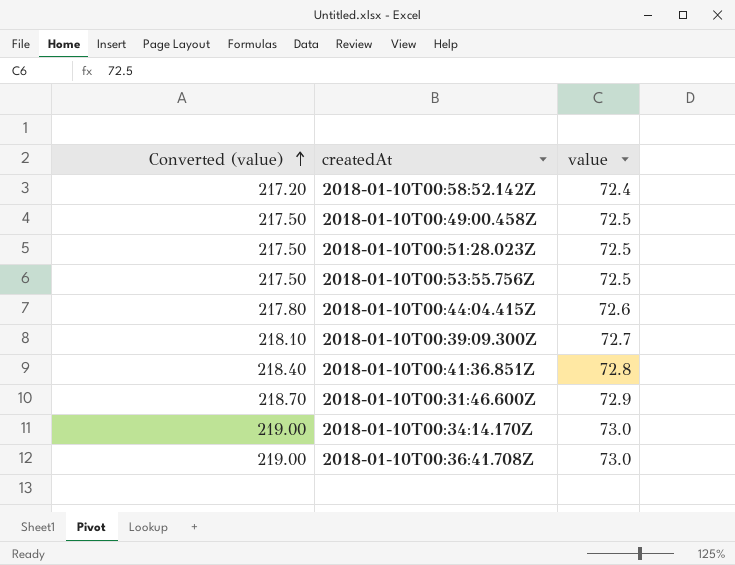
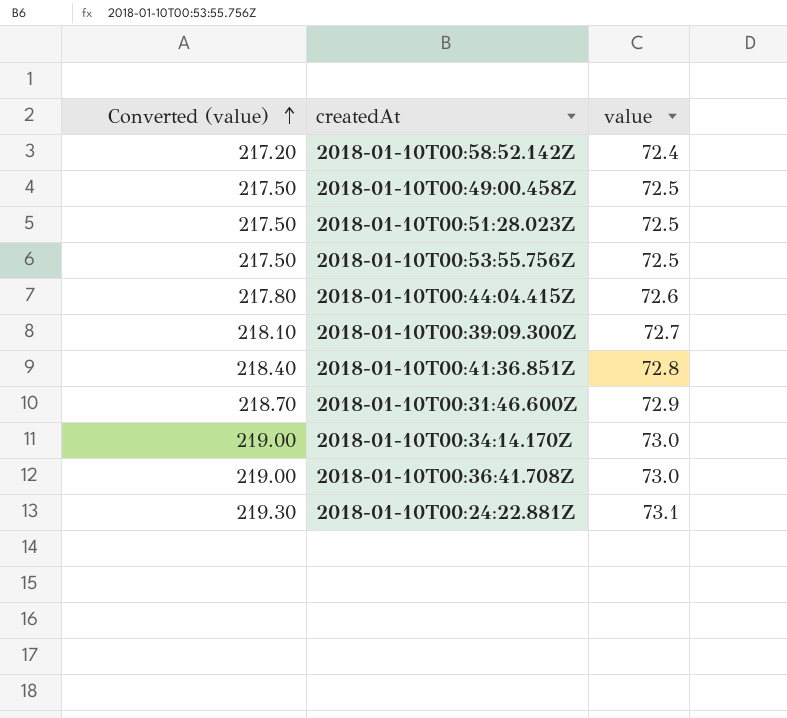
row 2018-01-10T00:24:22.881Z: none -> 219.30 | 73.1

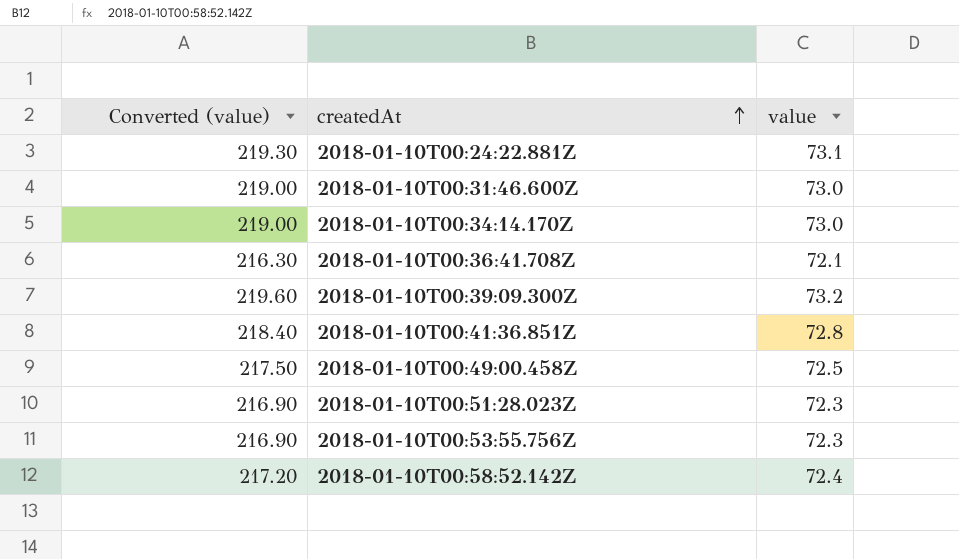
row order: Converted (value) ascending -> createdAt ascending
row 2018-01-10T00:44:04.415Z: 217.80 | 72.6 -> none
2018-01-10T00:31:46.600Z | Converted (value): 218.70 -> 219.00
2018-01-10T00:31:46.600Z | value: 72.9 -> 73.0
2018-01-10T00:36:41.708Z | Converted (value): 219.00 -> 216.30
2018-01-10T00:36:41.708Z | value: 73.0 -> 72.1
2018-01-10T00:39:09.300Z | Converted (value): 218.10 -> 219.60
2018-01-10T00:39:09.300Z | value: 72.7 -> 73.2
2018-01-10T00:51:28.023Z | Converted (value): 217.50 -> 216.90
2018-01-10T00:51:28.023Z | value: 72.5 -> 72.3
2018-01-10T00:53:55.756Z | Converted (value): 217.50 -> 216.90
2018-01-10T00:53:55.756Z | value: 72.5 -> 72.3

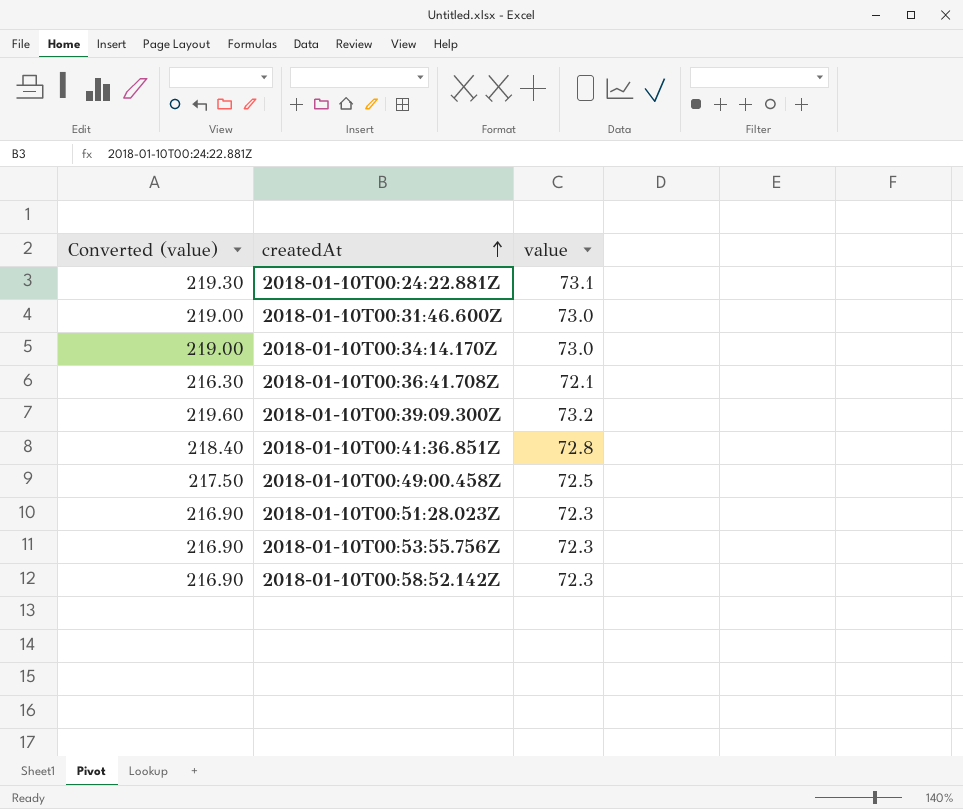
2018-01-10T00:58:52.142Z | Converted (value): 217.20 -> 216.90
2018-01-10T00:58:52.142Z | value: 72.4 -> 72.3

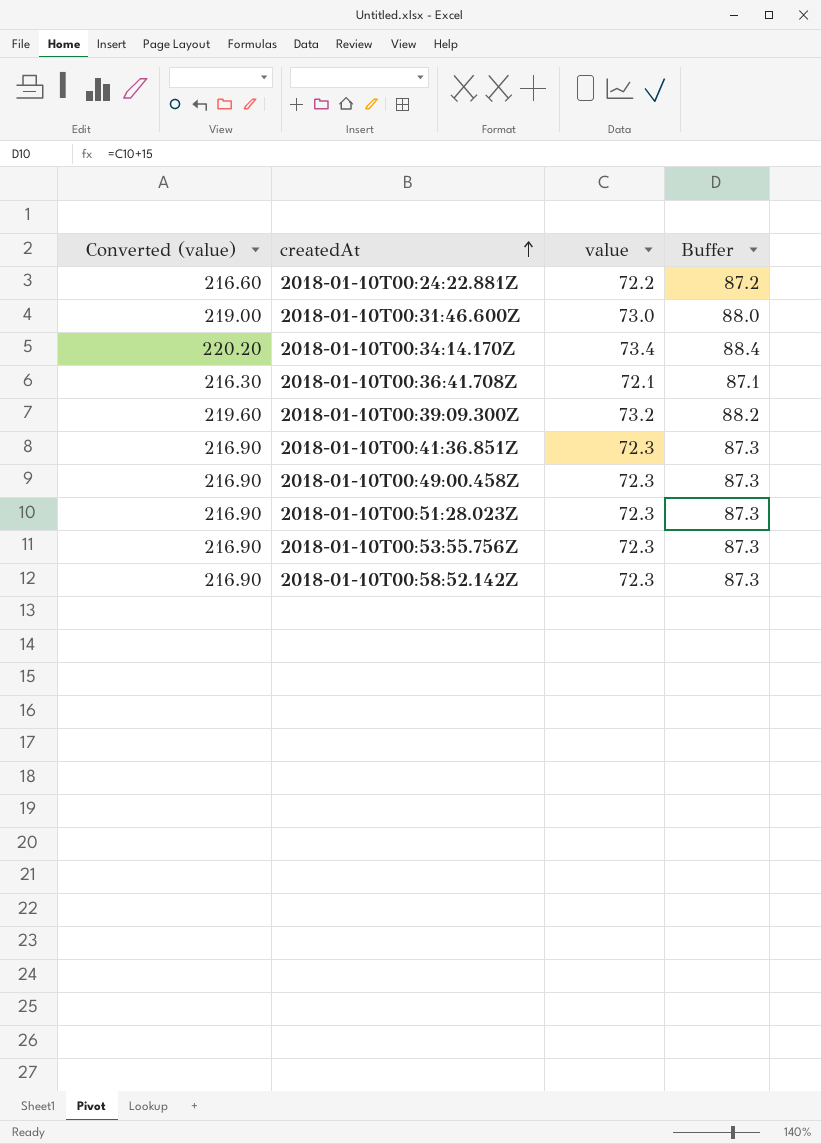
column Buffer | formula: none -> [value] + 15
2018-01-10T00:24:22.881Z | Converted (value): 219.30 -> 216.60
2018-01-10T00:24:22.881Z | value: 73.1 -> 72.2
2018-01-10T00:34:14.170Z | Converted (value): 219.00 -> 220.20
2018-01-10T00:34:14.170Z | value: 73.0 -> 73.4
2018-01-10T00:41:36.851Z | Converted (value): 218.40 -> 216.90
2018-01-10T00:41:36.851Z | value: 72.8 -> 72.3
2018-01-10T00:49:00.458Z | Converted (value): 217.50 -> 216.90
2018-01-10T00:49:00.458Z | value: 72.5 -> 72.3

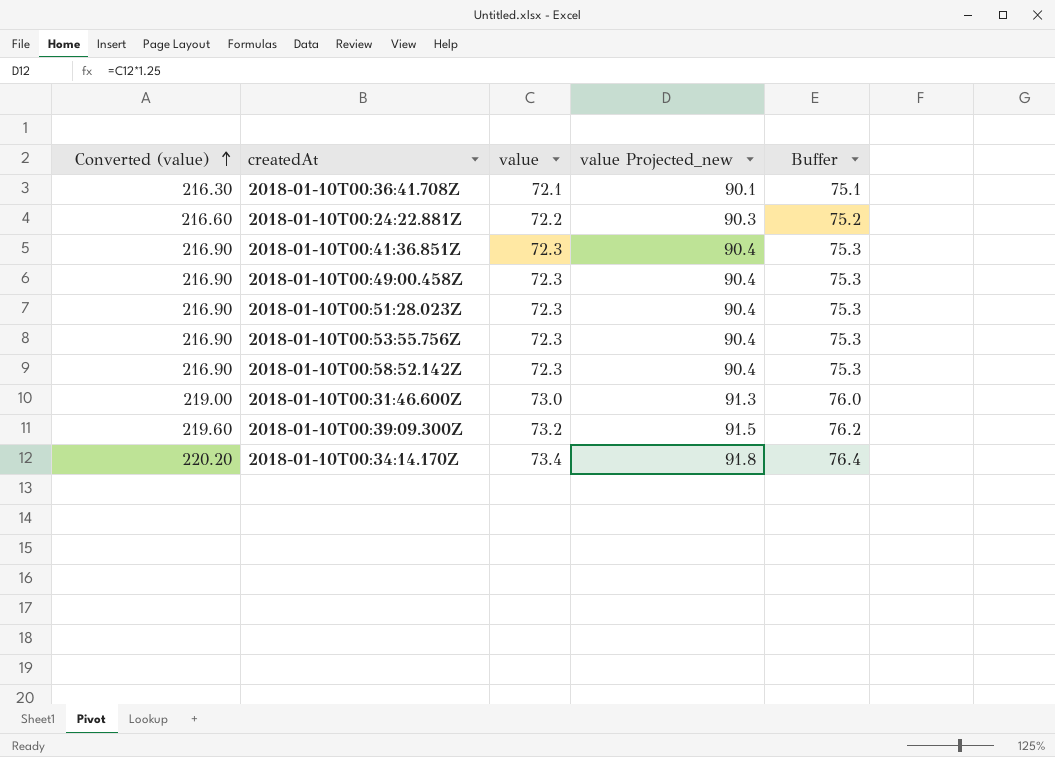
row order: createdAt ascending -> Converted (value) ascending
column value Projected_new | formula: none -> [value] * 1.25
column Buffer | formula: [value] + 15 -> [value] + 3

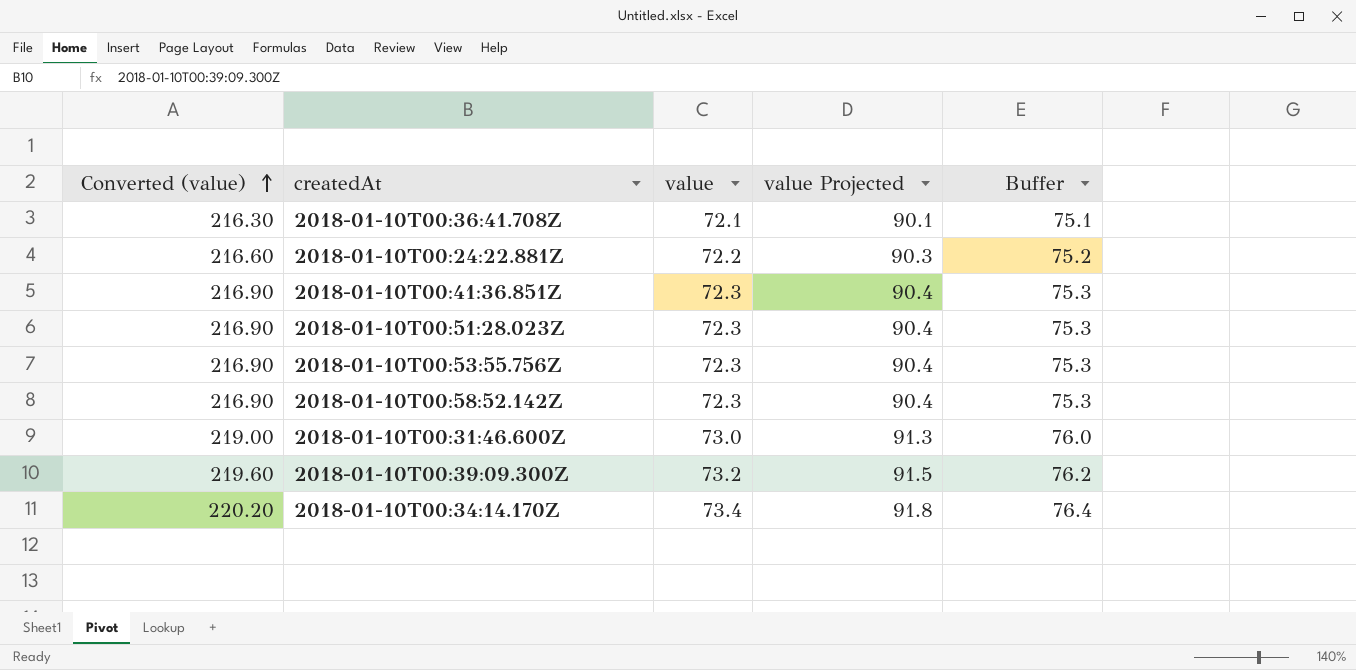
column name: value Projected_new -> value Projected
row 2018-01-10T00:49:00.458Z: 216.90 | 72.3 | 90.4 | 75.3 -> none

